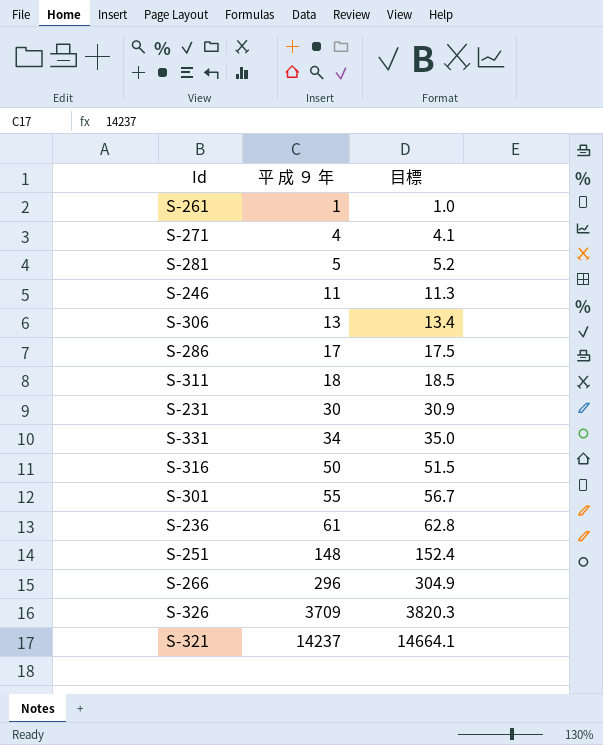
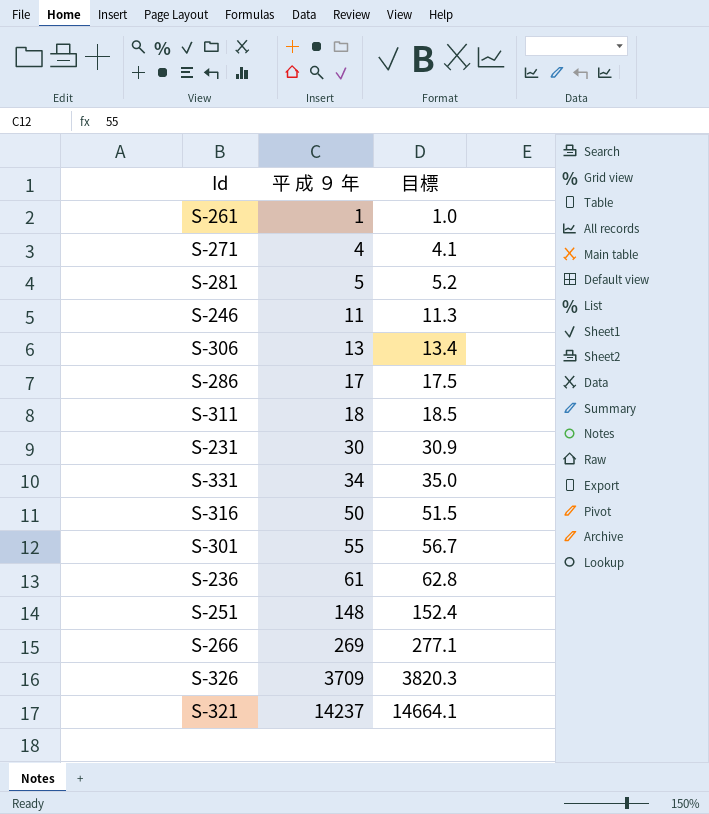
S-266 | 平 成 ９ 年: 296 -> 269
S-266 | 目標: 304.9 -> 277.1

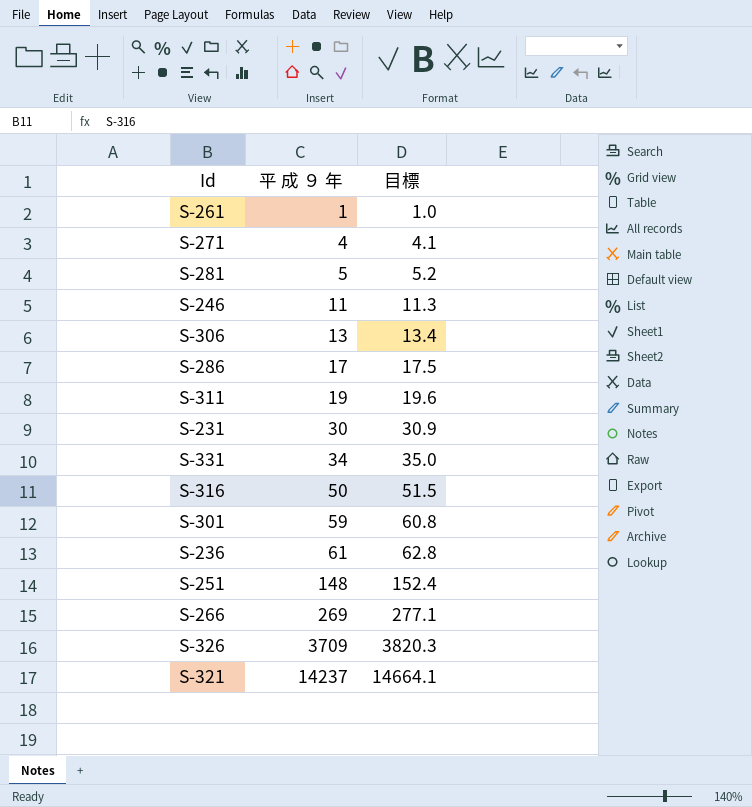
S-311 | 平 成 ９ 年: 18 -> 19
S-311 | 目標: 18.5 -> 19.6
S-301 | 平 成 ９ 年: 55 -> 59
S-301 | 目標: 56.7 -> 60.8

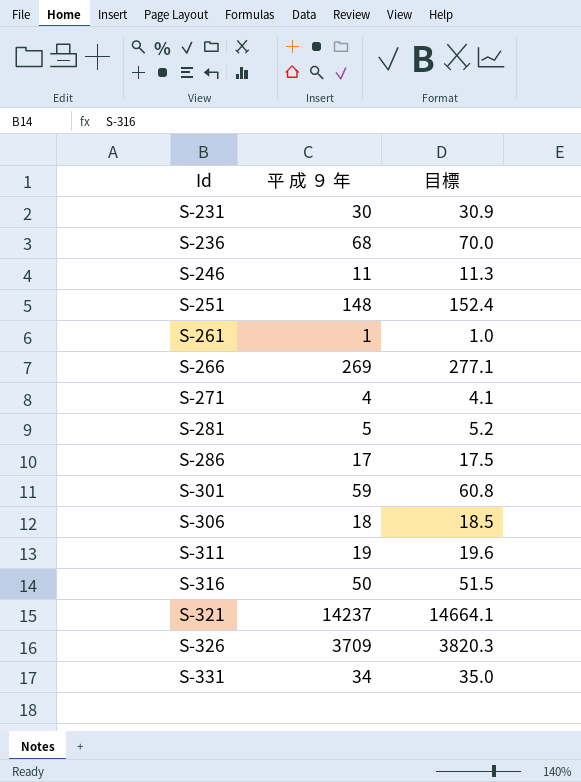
row order: 平 成 ９ 年 ascending -> Id ascending
S-236 | 平 成 ９ 年: 61 -> 68
S-236 | 目標: 62.8 -> 70.0
S-306 | 平 成 ９ 年: 13 -> 18
S-306 | 目標: 13.4 -> 18.5

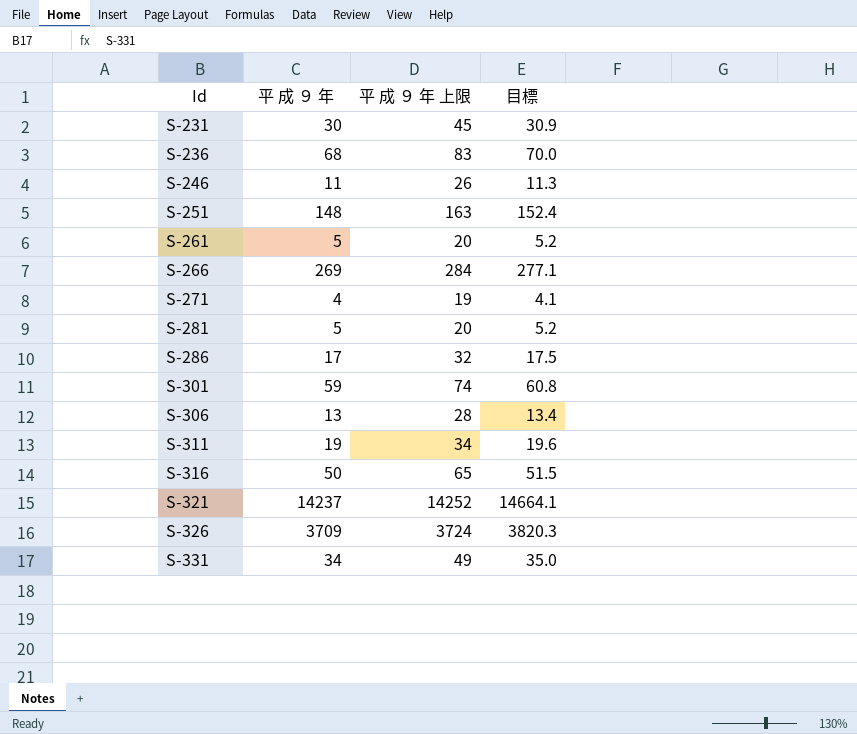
column 平 成 ９ 年 上限 | formula: none -> [平 成 ９ 年] + 15
S-261 | 平 成 ９ 年: 1 -> 5
S-261 | 目標: 1.0 -> 5.2
S-306 | 平 成 ９ 年: 18 -> 13
S-306 | 目標: 18.5 -> 13.4

